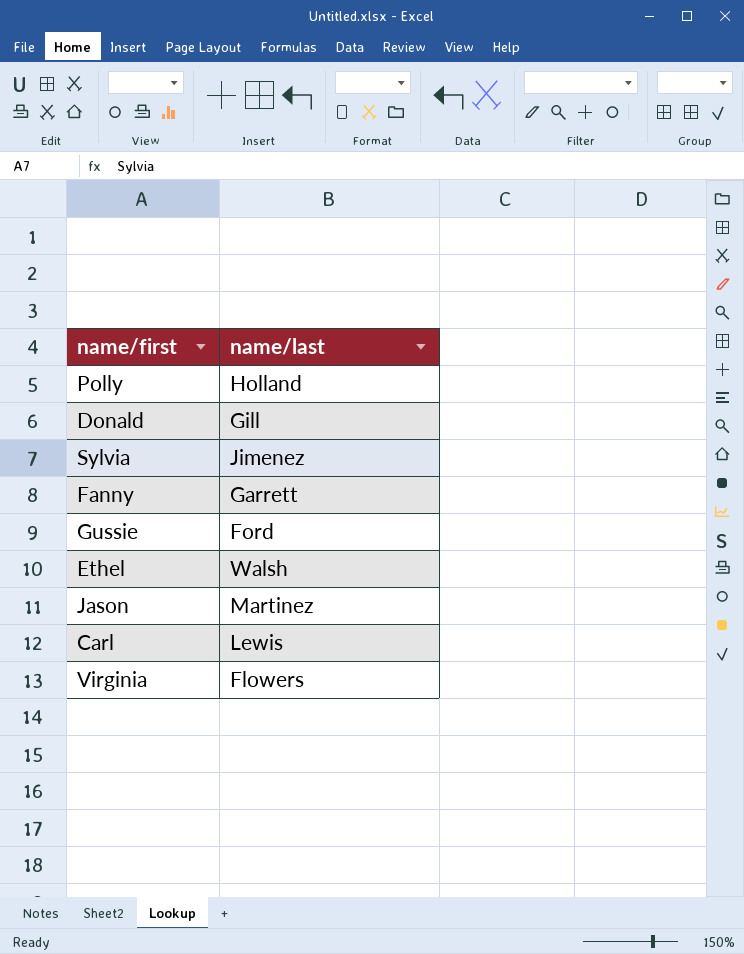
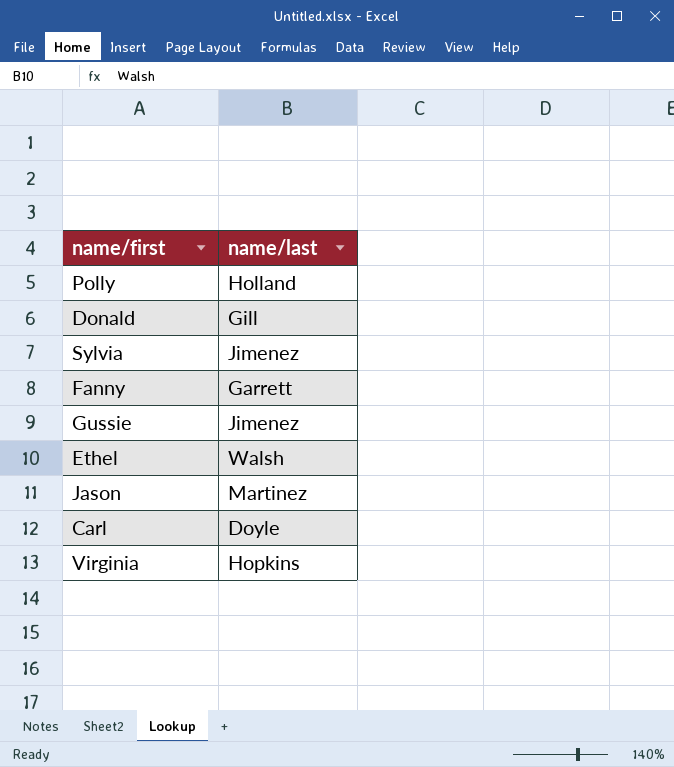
Gussie | name/last: Ford -> Jimenez
Carl | name/last: Lewis -> Doyle
Virginia | name/last: Flowers -> Hopkins

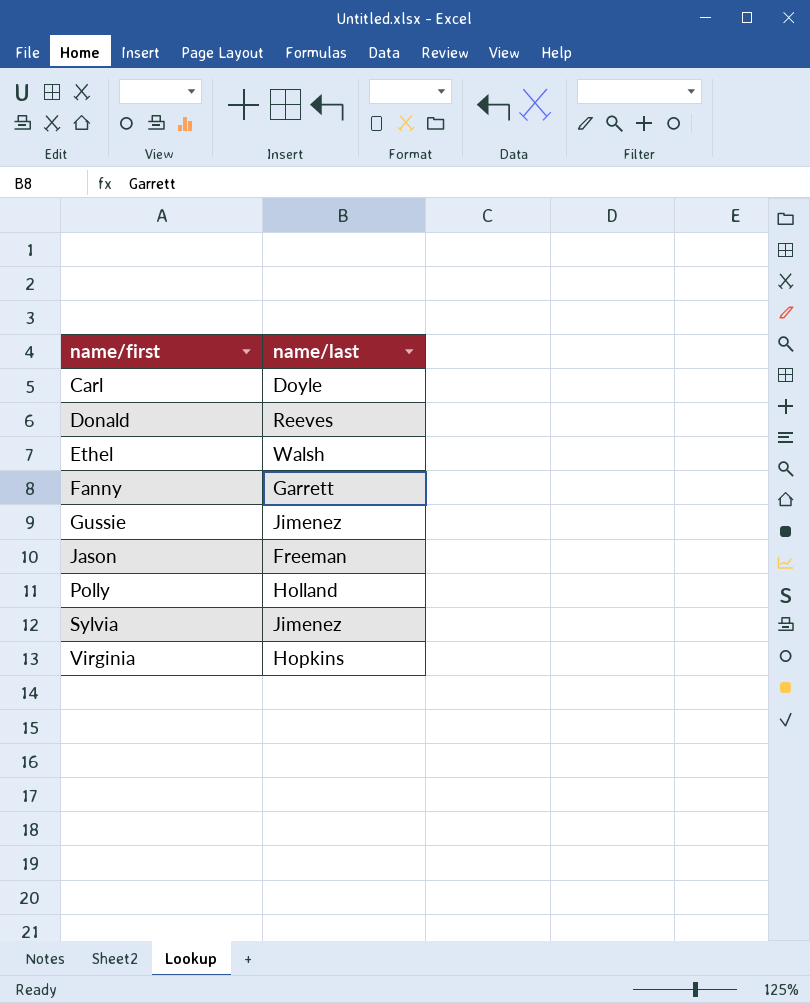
row order: none -> name/first ascending
Donald | name/last: Gill -> Reeves
Jason | name/last: Martinez -> Freeman

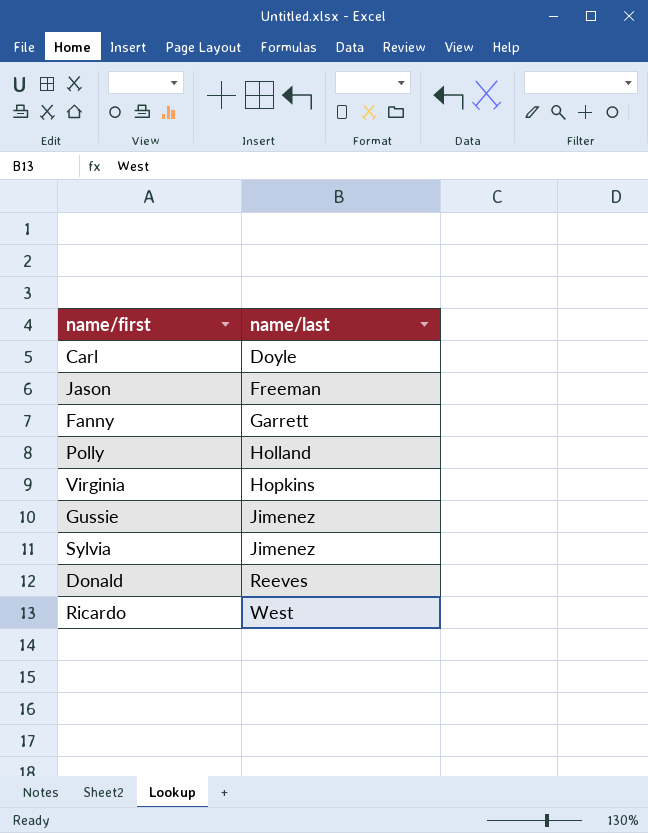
row order: name/first ascending -> name/last ascending
row Ethel: Walsh -> none
row Ricardo: none -> West

